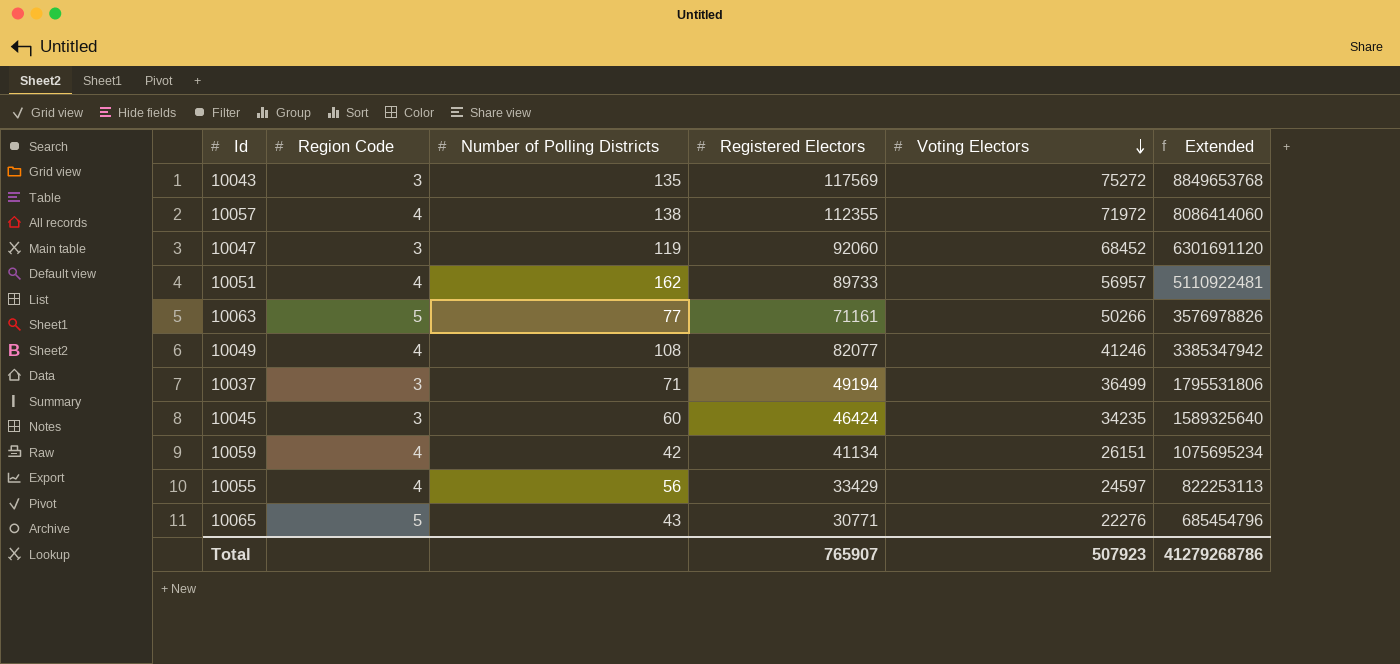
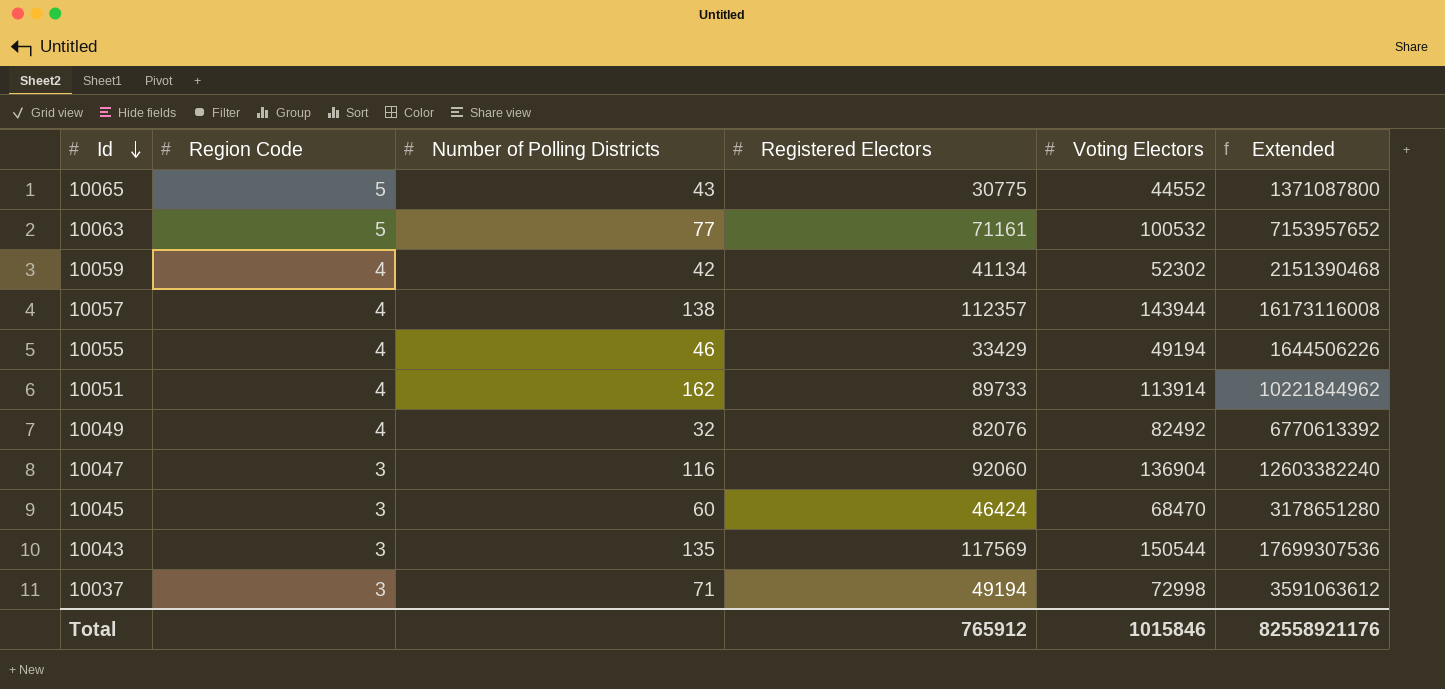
row order: Voting Electors descending -> Id descending
10065 | Registered Electors: 30771 -> 30775
10065 | Voting Electors: 22276 -> 44552
10065 | Extended: 685454796 -> 1371087800
10063 | Voting Electors: 50266 -> 100532
10063 | Extended: 3576978826 -> 7153957652
10059 | Voting Electors: 26151 -> 52302
10059 | Extended: 1075695234 -> 2151390468
10057 | Registered Electors: 112355 -> 112357
10057 | Voting Electors: 71972 -> 143944
10057 | Extended: 8086414060 -> 16173116008
10055 | Number of Polling Districts: 56 -> 46
10055 | Voting Electors: 24597 -> 49194
10055 | Extended: 822253113 -> 1644506226
10051 | Voting Electors: 56957 -> 113914
10051 | Extended: 5110922481 -> 10221844962
10049 | Number of Polling Districts: 108 -> 32
10049 | Registered Electors: 82077 -> 82076
10049 | Voting Electors: 41246 -> 82492
10049 | Extended: 3385347942 -> 6770613392
10047 | Number of Polling Districts: 119 -> 116
10047 | Voting Electors: 68452 -> 136904
10047 | Extended: 6301691120 -> 12603382240
10045 | Voting Electors: 34235 -> 68470
10045 | Extended: 1589325640 -> 3178651280
10043 | Voting Electors: 75272 -> 150544
10043 | Extended: 8849653768 -> 17699307536
10037 | Voting Electors: 36499 -> 72998
10037 | Extended: 1795531806 -> 3591063612
Total | Registered Electors: 765907 -> 765912
Total | Voting Electors: 507923 -> 1015846
Total | Extended: 41279268786 -> 82558921176

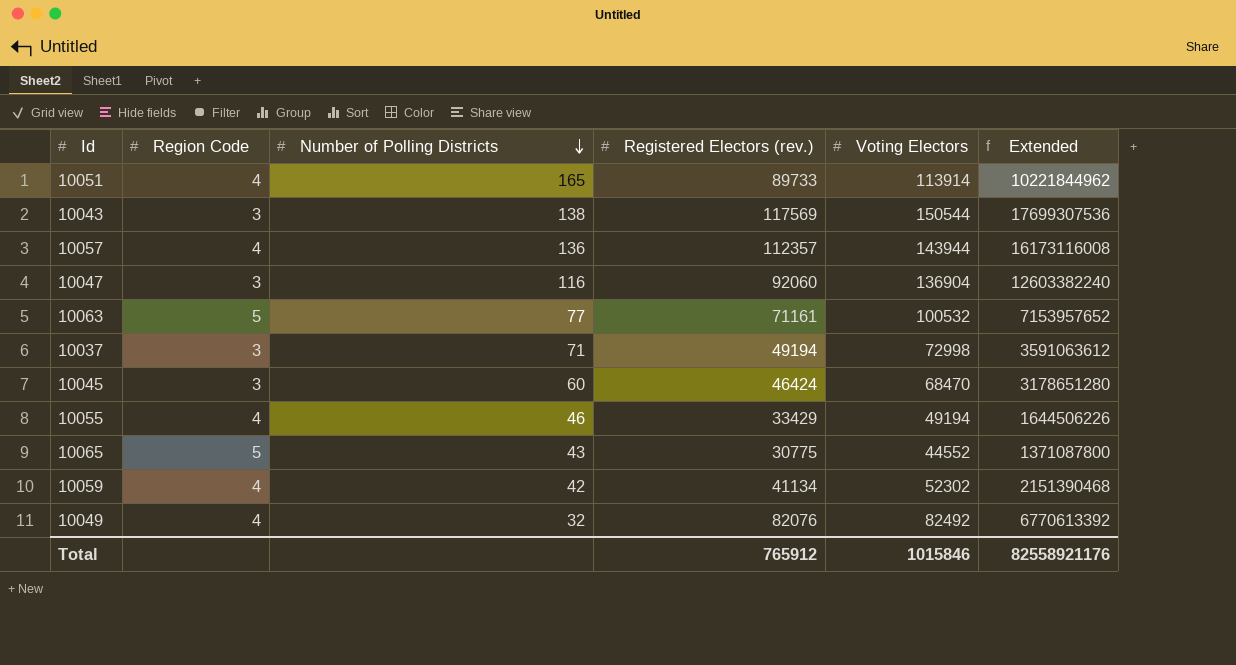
row order: Id descending -> Number of Polling Districts descending
column name: Registered Electors -> Registered Electors (rev.)
10051 | Number of Polling Districts: 162 -> 165
10043 | Number of Polling Districts: 135 -> 138
10057 | Number of Polling Districts: 138 -> 136

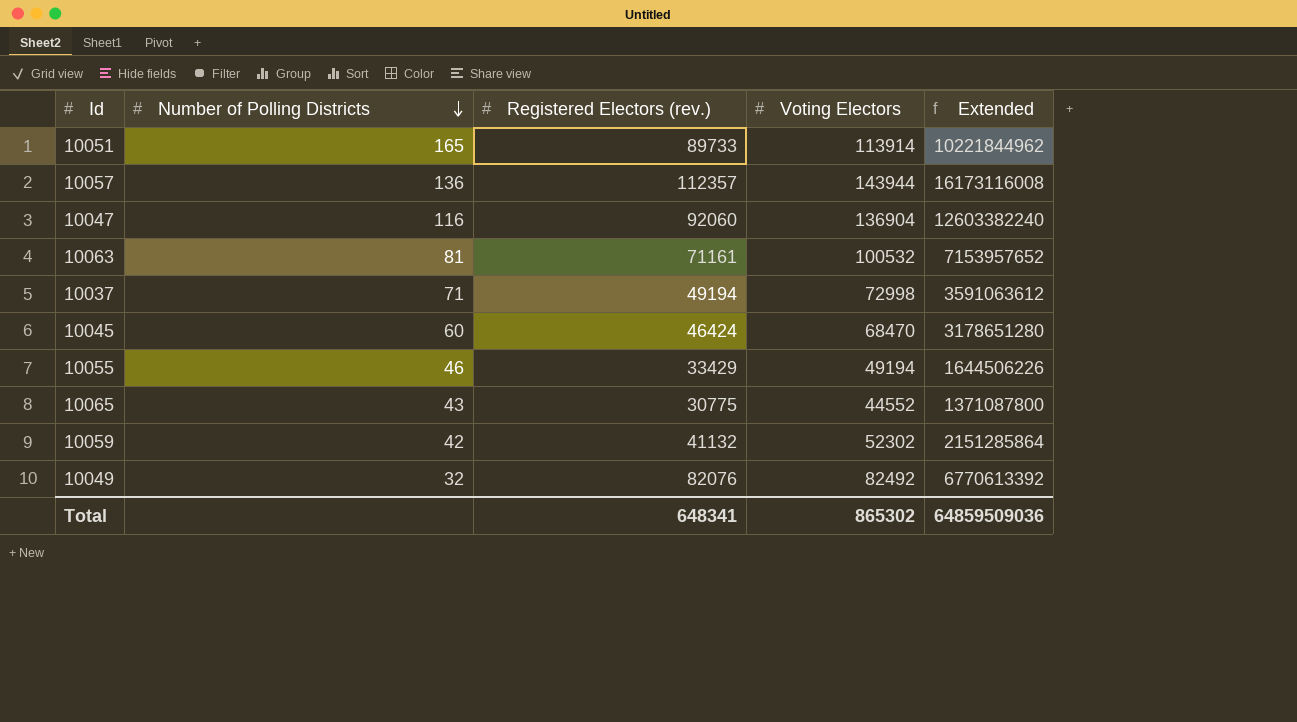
column Region Code | position: 2 -> none
row 10043: 3 | 138 | 117569 | 150544 | 17699307536 -> none
10063 | Number of Polling Districts: 77 -> 81
10059 | Registered Electors (rev.): 41134 -> 41132
10059 | Extended: 2151390468 -> 2151285864
Total | Registered Electors (rev.): 765912 -> 648341
Total | Voting Electors: 1015846 -> 865302
Total | Extended: 82558921176 -> 64859509036

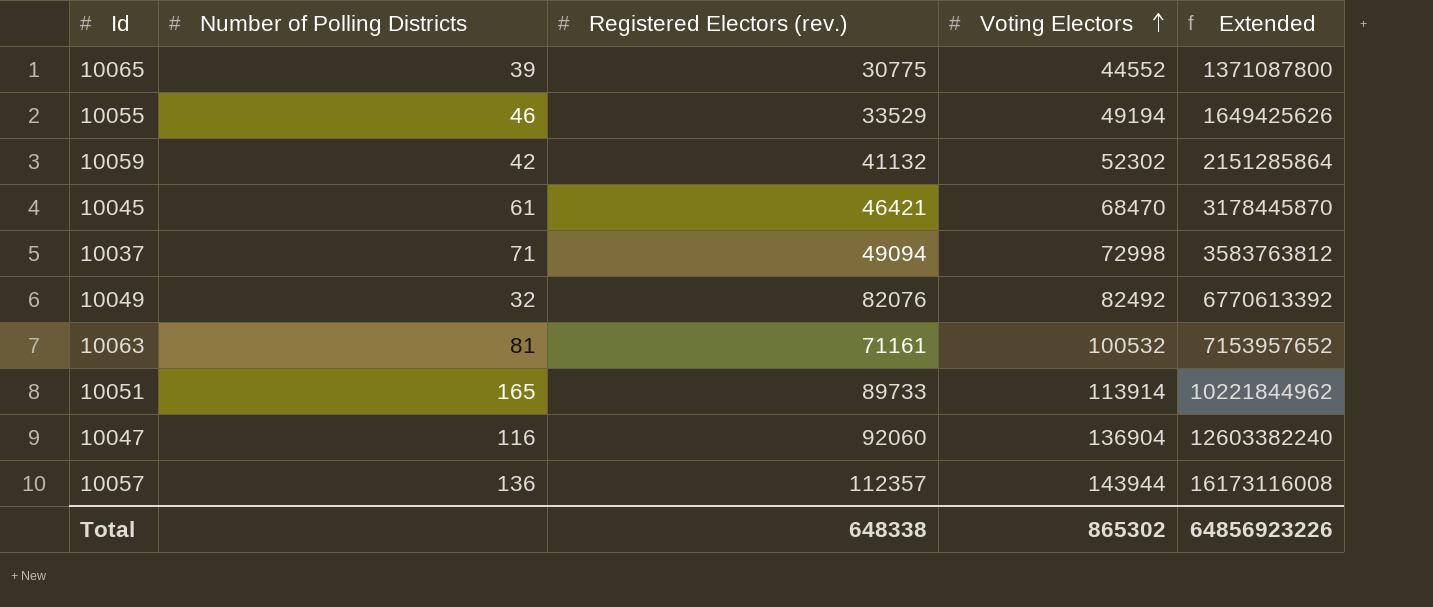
row order: Number of Polling Districts descending -> Voting Electors ascending
10065 | Number of Polling Districts: 43 -> 39
10055 | Registered Electors (rev.): 33429 -> 33529
10055 | Extended: 1644506226 -> 1649425626
10045 | Number of Polling Districts: 60 -> 61
10045 | Registered Electors (rev.): 46424 -> 46421
10045 | Extended: 3178651280 -> 3178445870
10037 | Registered Electors (rev.): 49194 -> 49094
10037 | Extended: 3591063612 -> 3583763812
Total | Registered Electors (rev.): 648341 -> 648338
Total | Extended: 64859509036 -> 64856923226

